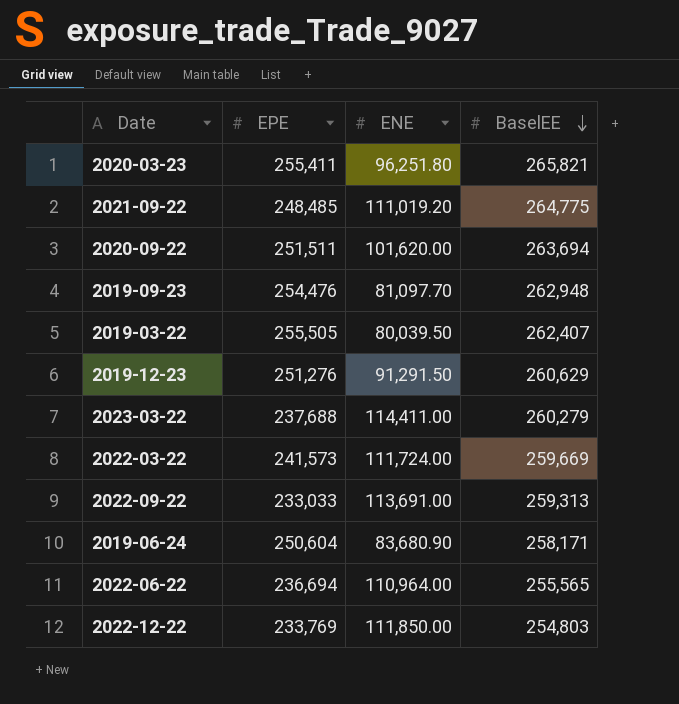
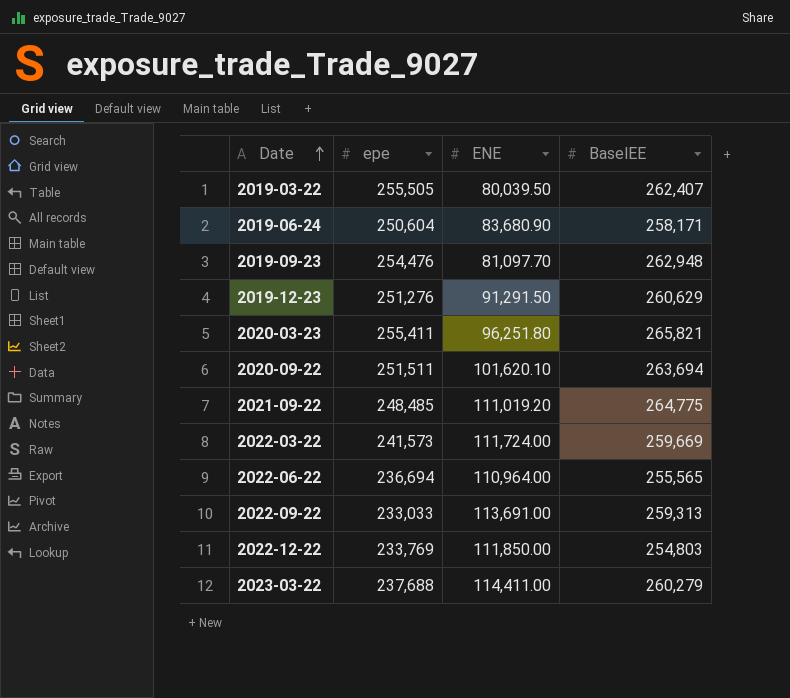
row order: BaselEE descending -> Date ascending
column name: EPE -> epe
2020-09-22 | ENE: 101,620.00 -> 101,620.10

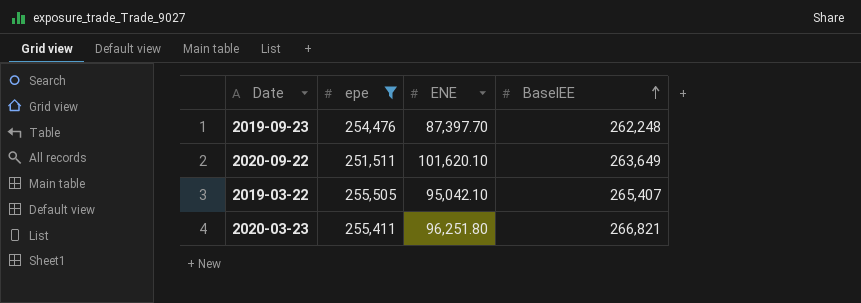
filter: none -> epe >= 251,511
row order: Date ascending -> BaselEE ascending
2019-09-23 | ENE: 81,097.70 -> 87,397.70
2019-09-23 | BaselEE: 262,948 -> 262,248
2020-09-22 | BaselEE: 263,694 -> 263,649
2019-03-22 | ENE: 80,039.50 -> 95,042.10
2019-03-22 | BaselEE: 262,407 -> 265,407
2020-03-23 | BaselEE: 265,821 -> 266,821

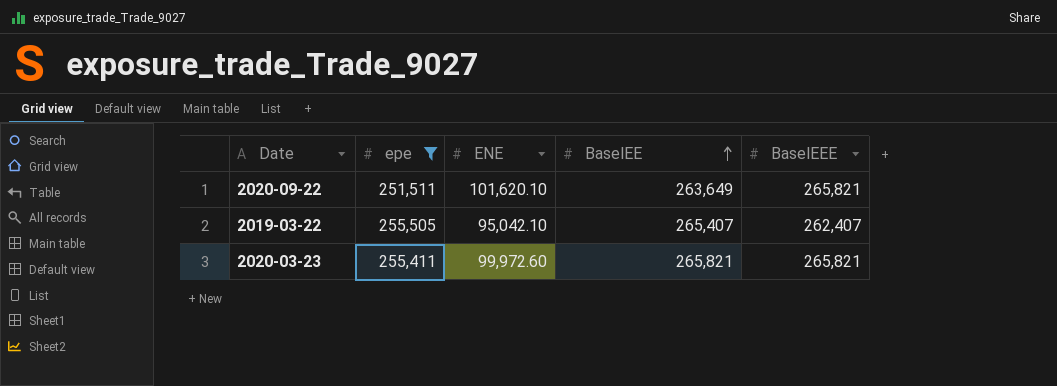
column BaselEEE | position: none -> 5
row 2019-09-23: 254,476 | 87,397.70 | 262,248 -> none
2020-03-23 | ENE: 96,251.80 -> 99,972.60
2020-03-23 | BaselEE: 266,821 -> 265,821

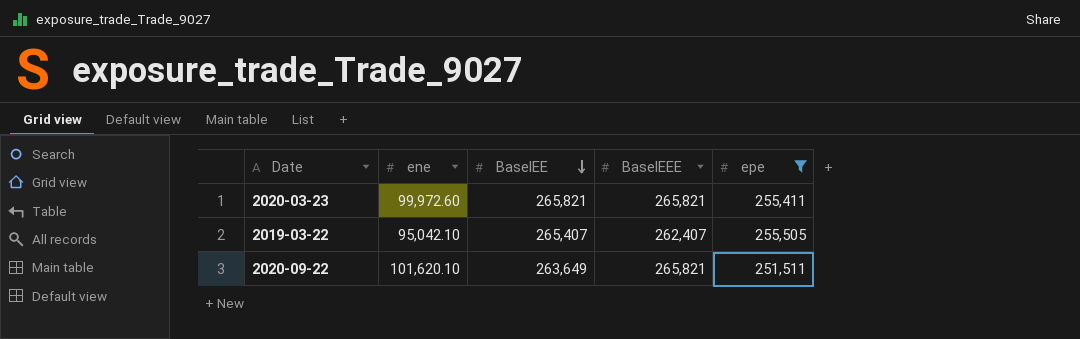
row order: BaselEE ascending -> BaselEE descending
column name: ENE -> ene
column epe | position: 2 -> 5

